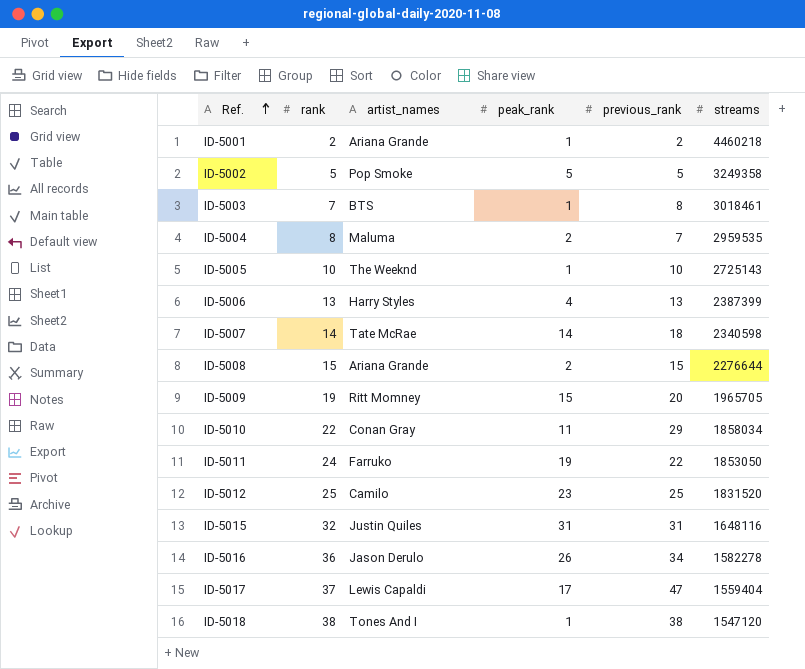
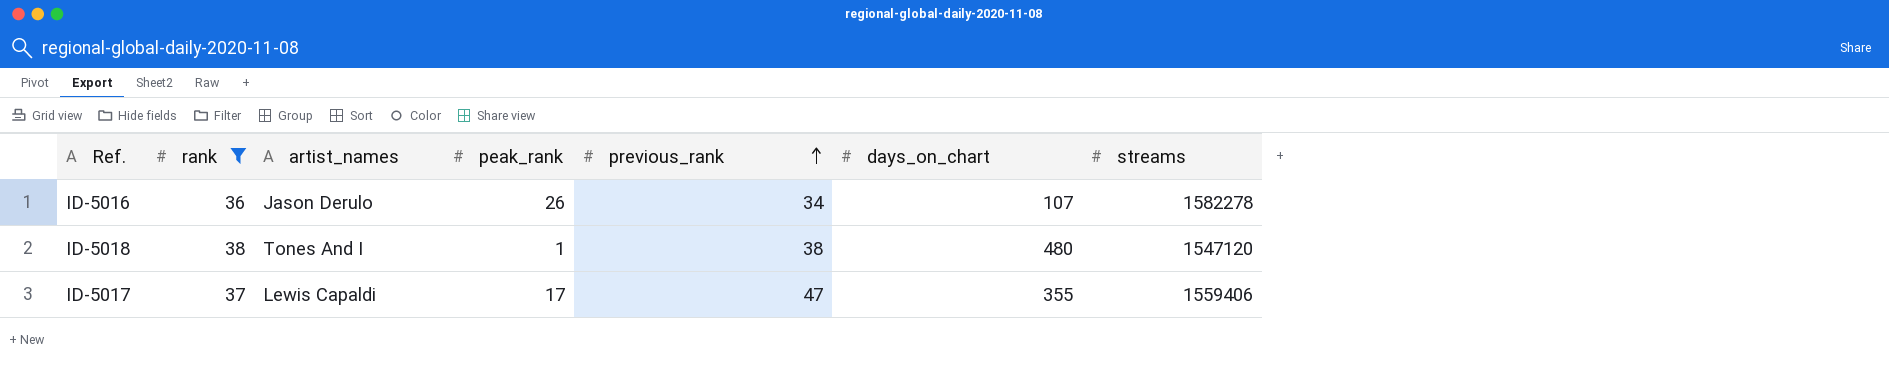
filter: none -> rank >= 36
row order: Ref. ascending -> previous_rank ascending
column days_on_chart | position: none -> 6
ID-5017 | streams: 1559404 -> 1559406

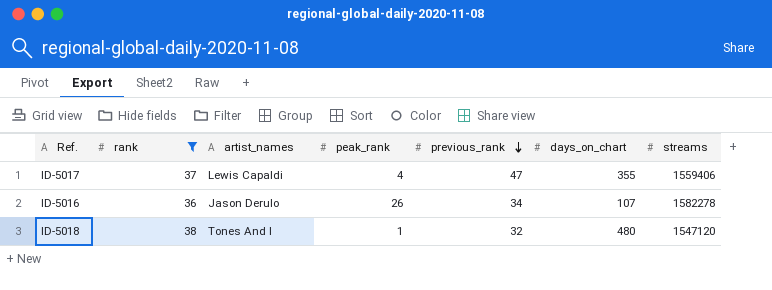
row order: previous_rank ascending -> previous_rank descending
ID-5017 | peak_rank: 17 -> 4
ID-5018 | previous_rank: 38 -> 32

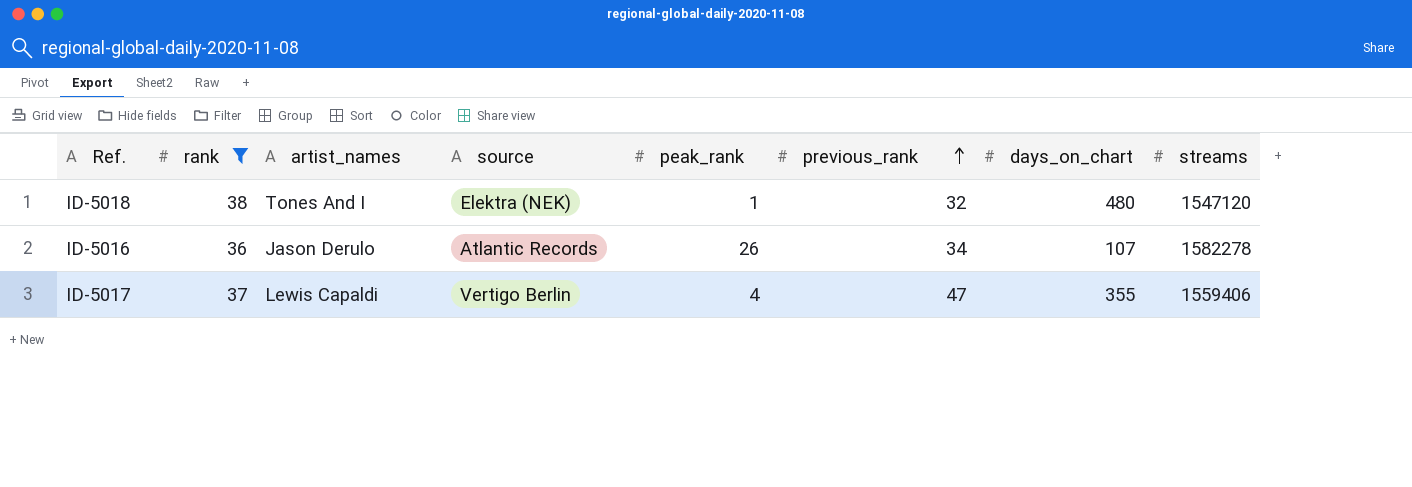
row order: previous_rank descending -> previous_rank ascending
column source | position: none -> 4

